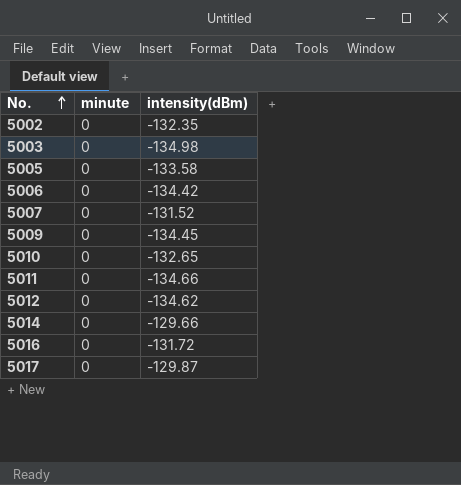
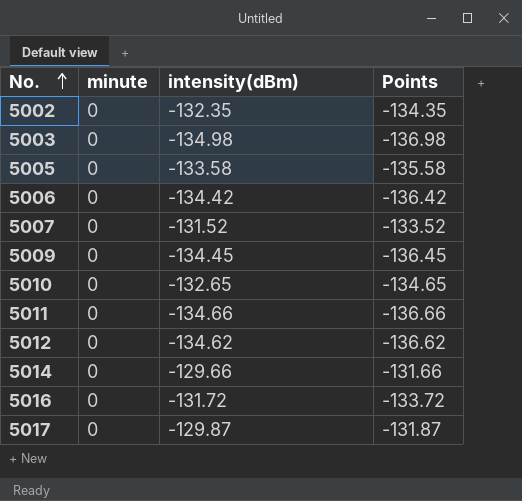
column Points | formula: none -> [intensity(dBm)] - 2

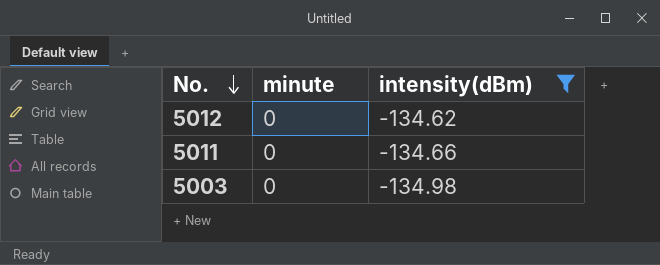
filter: none -> intensity(dBm) <= -134.62
row order: No. ascending -> No. descending
column Points | formula: [intensity(dBm)] - 2 -> none

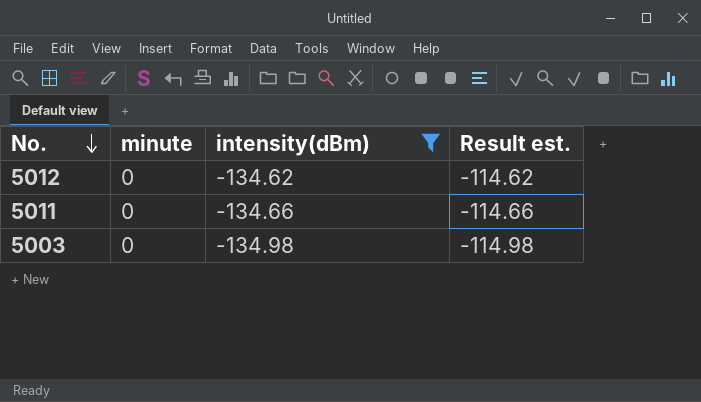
column Result est. | formula: none -> [intensity(dBm)] + 20

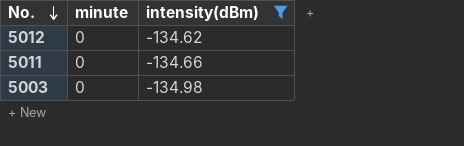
column Result est. | formula: [intensity(dBm)] + 20 -> none

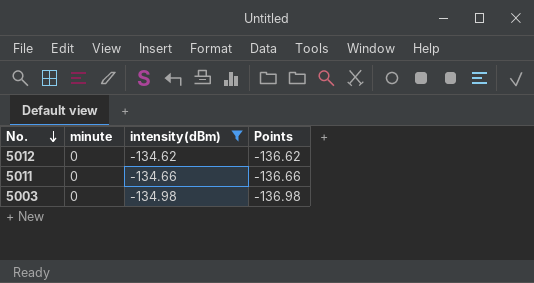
column Points | formula: none -> [intensity(dBm)] - 2

